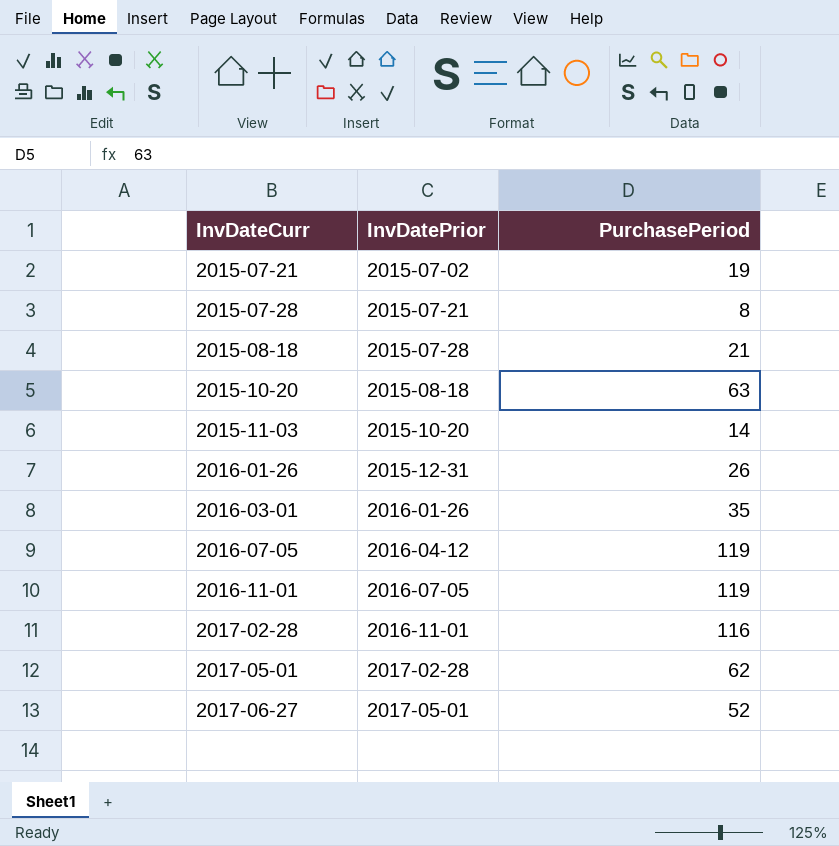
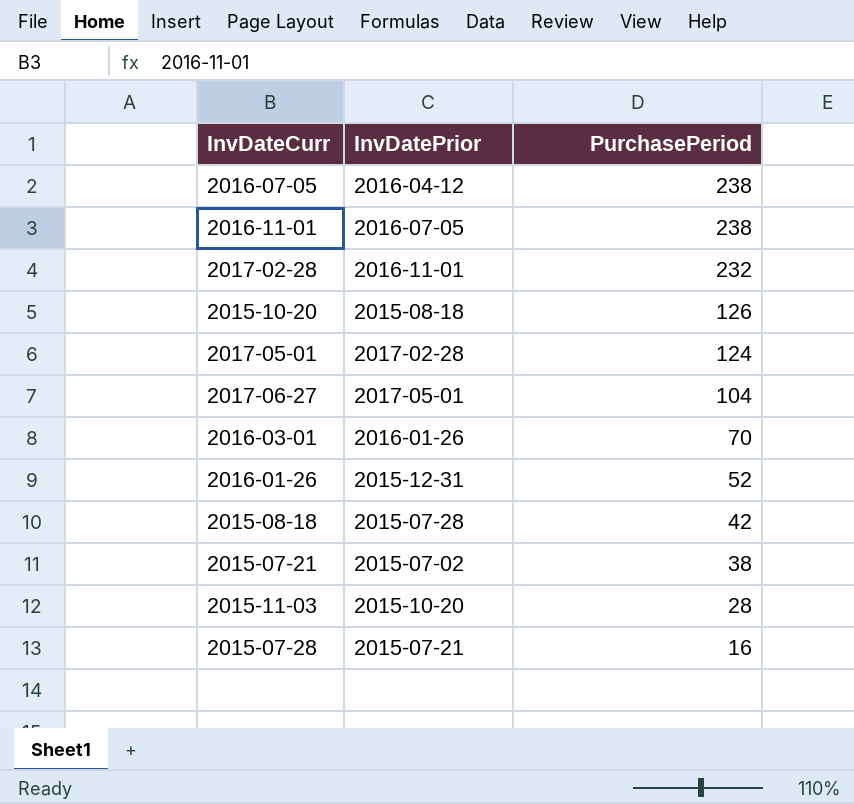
row order: InvDateCurr ascending -> PurchasePeriod descending
2016-07-05 | PurchasePeriod: 119 -> 238
2016-11-01 | PurchasePeriod: 119 -> 238
2017-02-28 | PurchasePeriod: 116 -> 232
2015-10-20 | PurchasePeriod: 63 -> 126
2017-05-01 | PurchasePeriod: 62 -> 124
2017-06-27 | PurchasePeriod: 52 -> 104
2016-03-01 | PurchasePeriod: 35 -> 70
2016-01-26 | PurchasePeriod: 26 -> 52
2015-08-18 | PurchasePeriod: 21 -> 42
2015-07-21 | PurchasePeriod: 19 -> 38
2015-11-03 | PurchasePeriod: 14 -> 28
2015-07-28 | PurchasePeriod: 8 -> 16

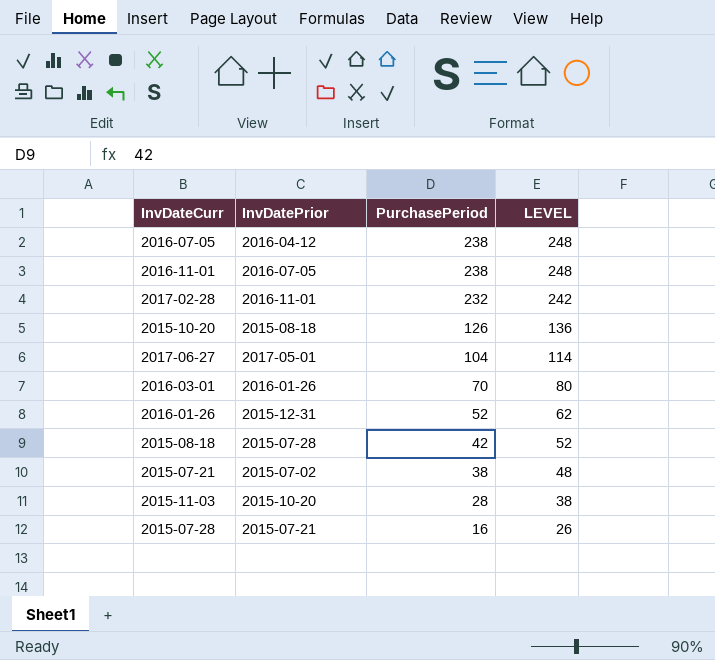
column LEVEL | formula: none -> [PurchasePeriod] + 10
row 2017-05-01: 2017-02-28 | 124 -> none

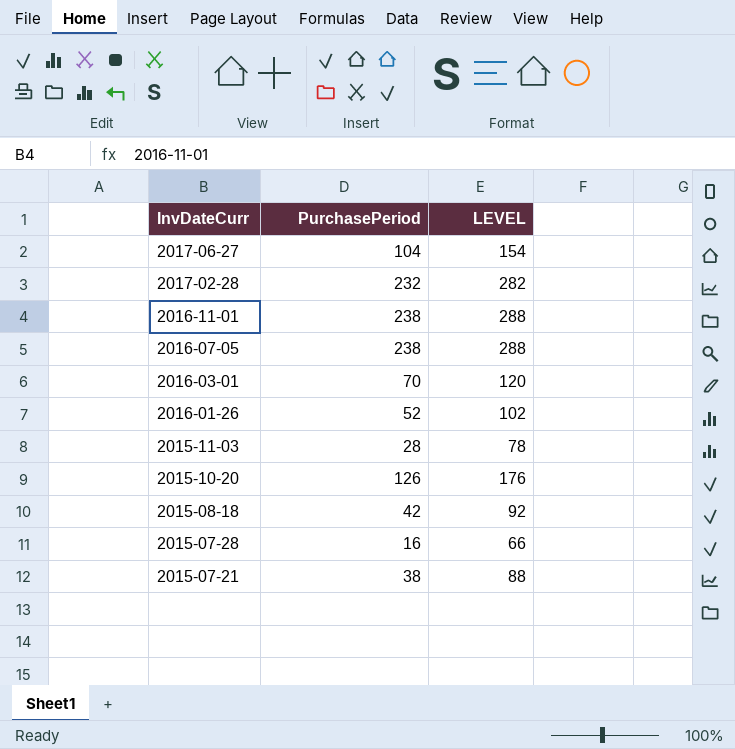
row order: PurchasePeriod descending -> InvDateCurr descending
column InvDatePrior | position: 2 -> none
column LEVEL | formula: [PurchasePeriod] + 10 -> [PurchasePeriod] + 50

